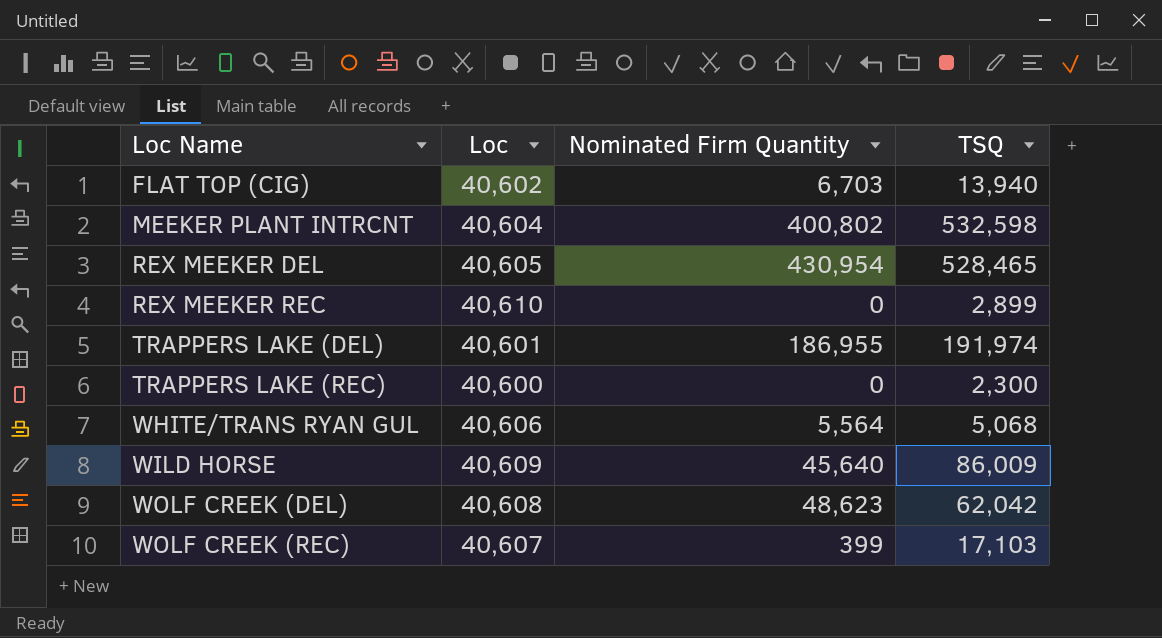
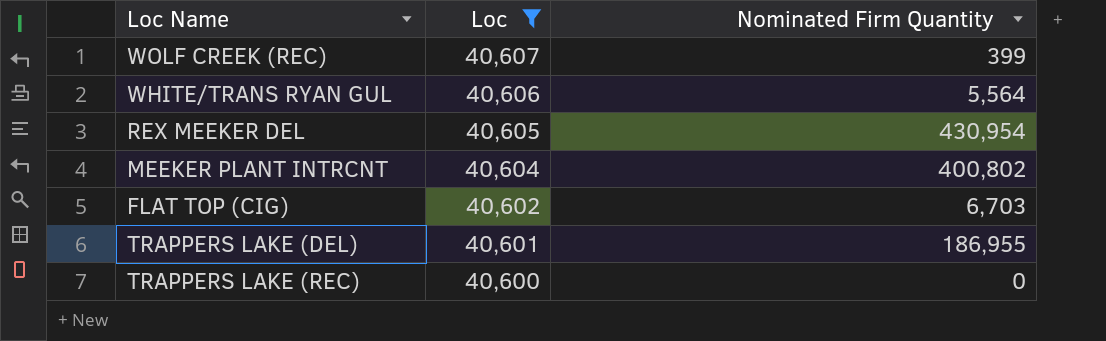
filter: none -> Loc <= 40,607
row order: Loc Name ascending -> Loc descending
column TSQ | position: 4 -> none

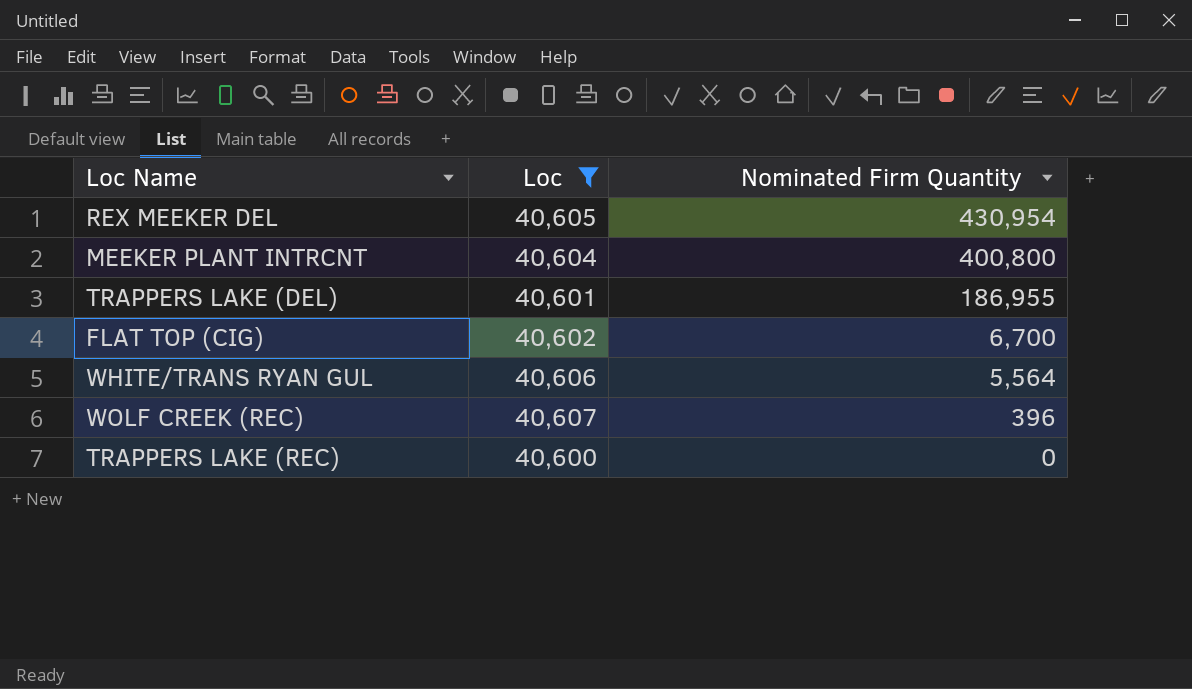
row order: Loc descending -> Nominated Firm Quantity descending
MEEKER PLANT INTRCNT | Nominated Firm Quantity: 400,802 -> 400,800
FLAT TOP (CIG) | Nominated Firm Quantity: 6,703 -> 6,700
WOLF CREEK (REC) | Nominated Firm Quantity: 399 -> 396

